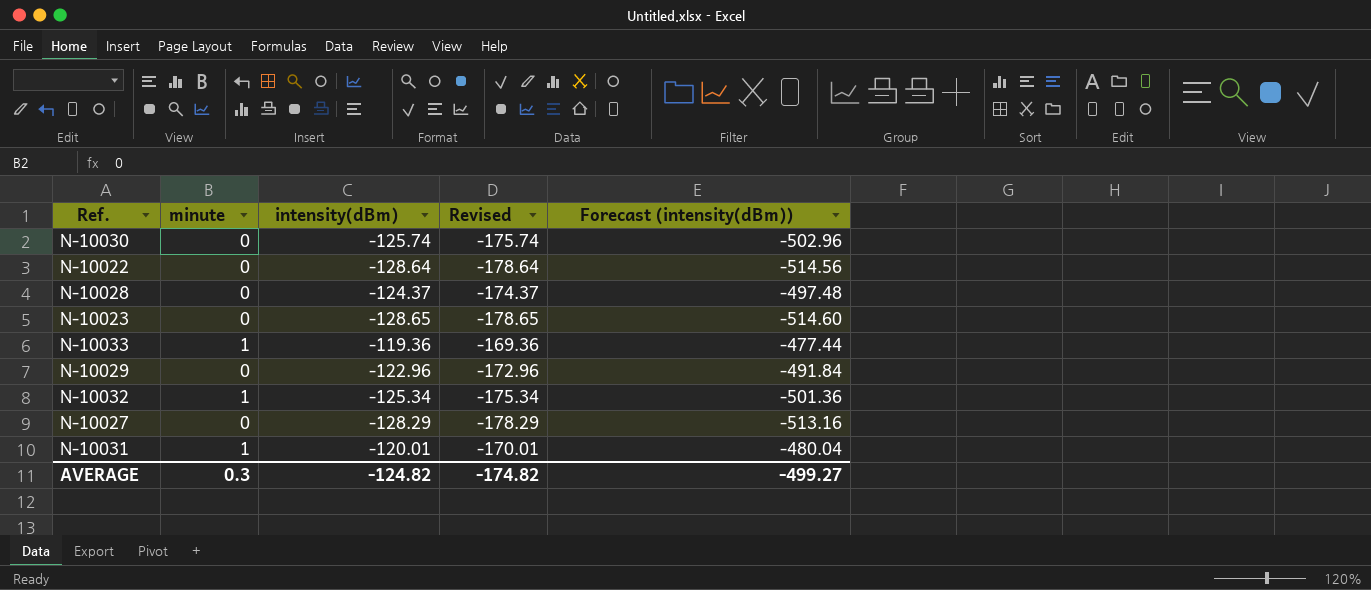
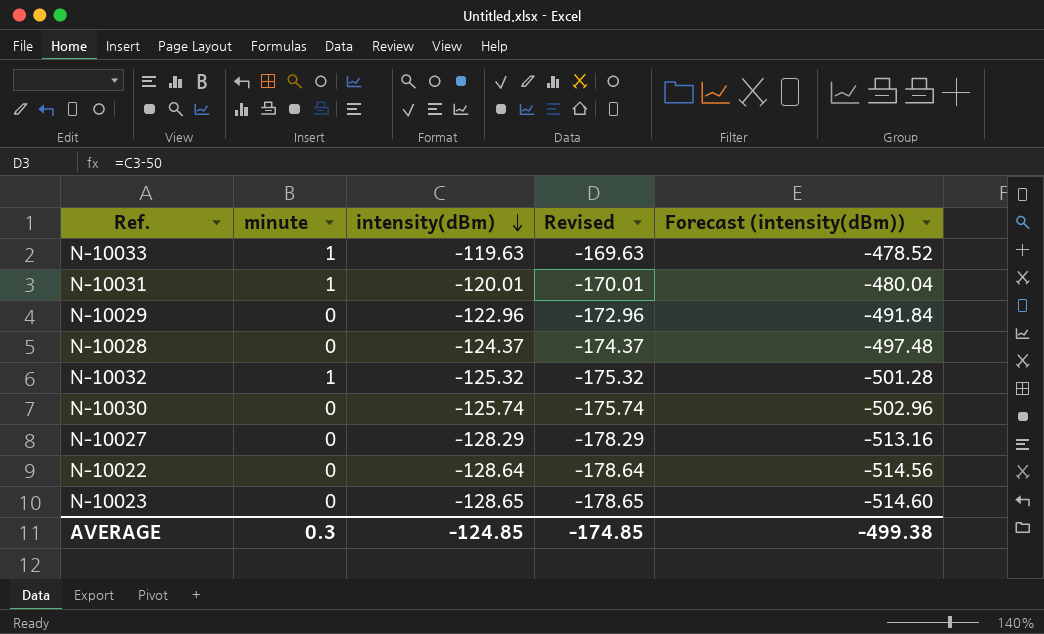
row order: none -> intensity(dBm) descending
N-10033 | intensity(dBm): -119.36 -> -119.63
N-10033 | Revised: -169.36 -> -169.63
N-10033 | Forecast (intensity(dBm)): -477.44 -> -478.52
N-10032 | intensity(dBm): -125.34 -> -125.32
N-10032 | Revised: -175.34 -> -175.32
N-10032 | Forecast (intensity(dBm)): -501.36 -> -501.28
AVERAGE | intensity(dBm): -124.82 -> -124.85
AVERAGE | Revised: -174.82 -> -174.85
AVERAGE | Forecast (intensity(dBm)): -499.27 -> -499.38

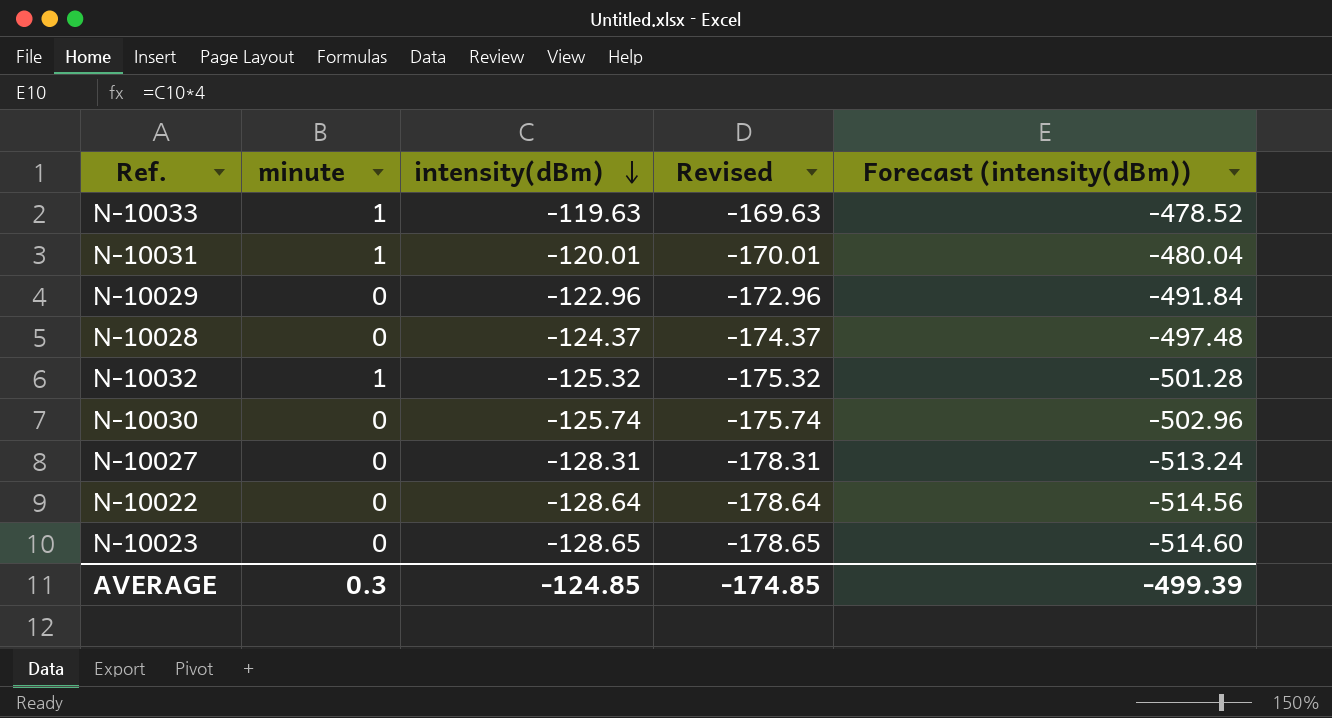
N-10027 | intensity(dBm): -128.29 -> -128.31
N-10027 | Revised: -178.29 -> -178.31
N-10027 | Forecast (intensity(dBm)): -513.16 -> -513.24
AVERAGE | Forecast (intensity(dBm)): -499.38 -> -499.39

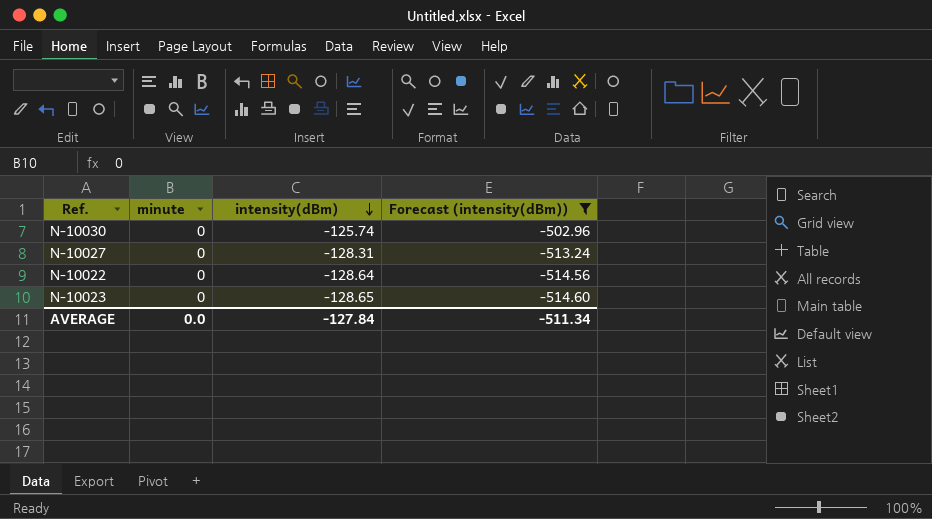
filter: none -> Forecast (intensity(dBm)) <= -502.96
column Revised | formula: [intensity(dBm)] - 50 -> none
AVERAGE | minute: 0.3 -> 0.0
AVERAGE | intensity(dBm): -124.85 -> -127.84
AVERAGE | Forecast (intensity(dBm)): -499.39 -> -511.34

